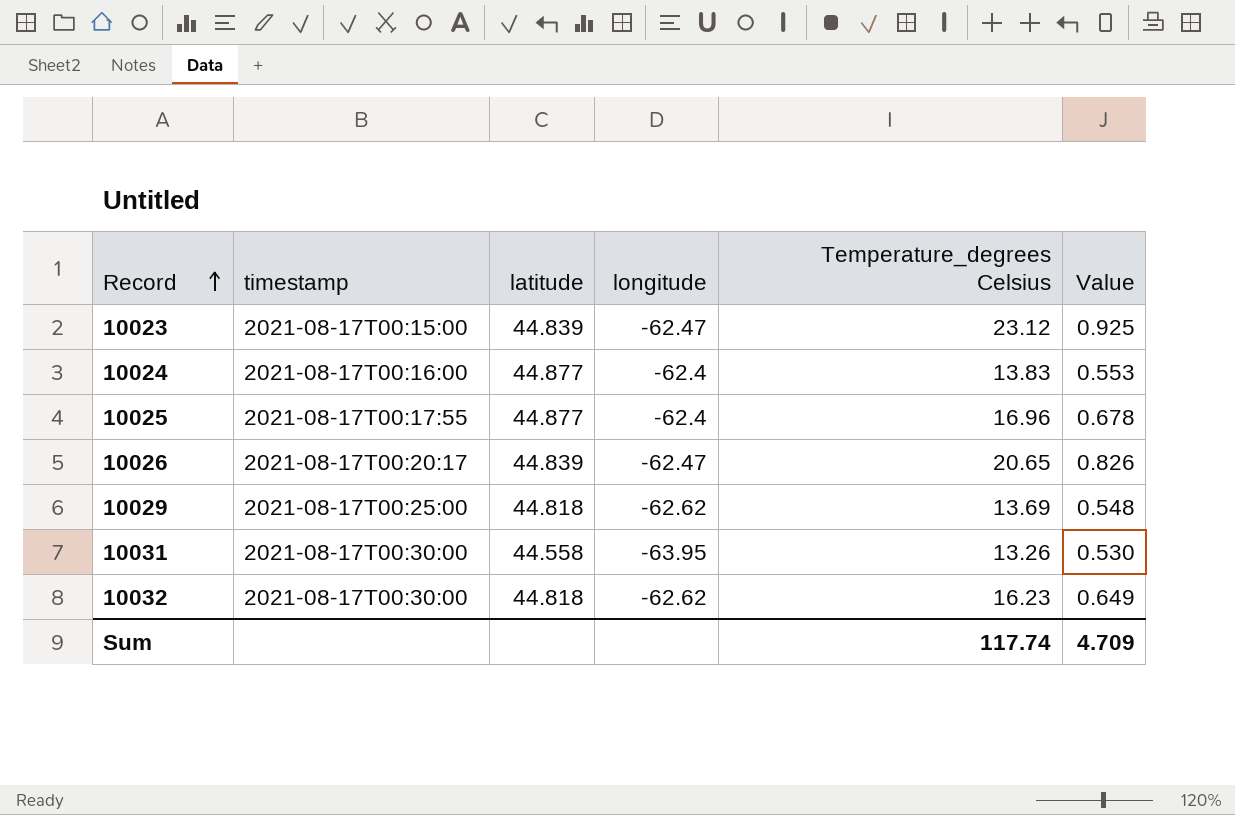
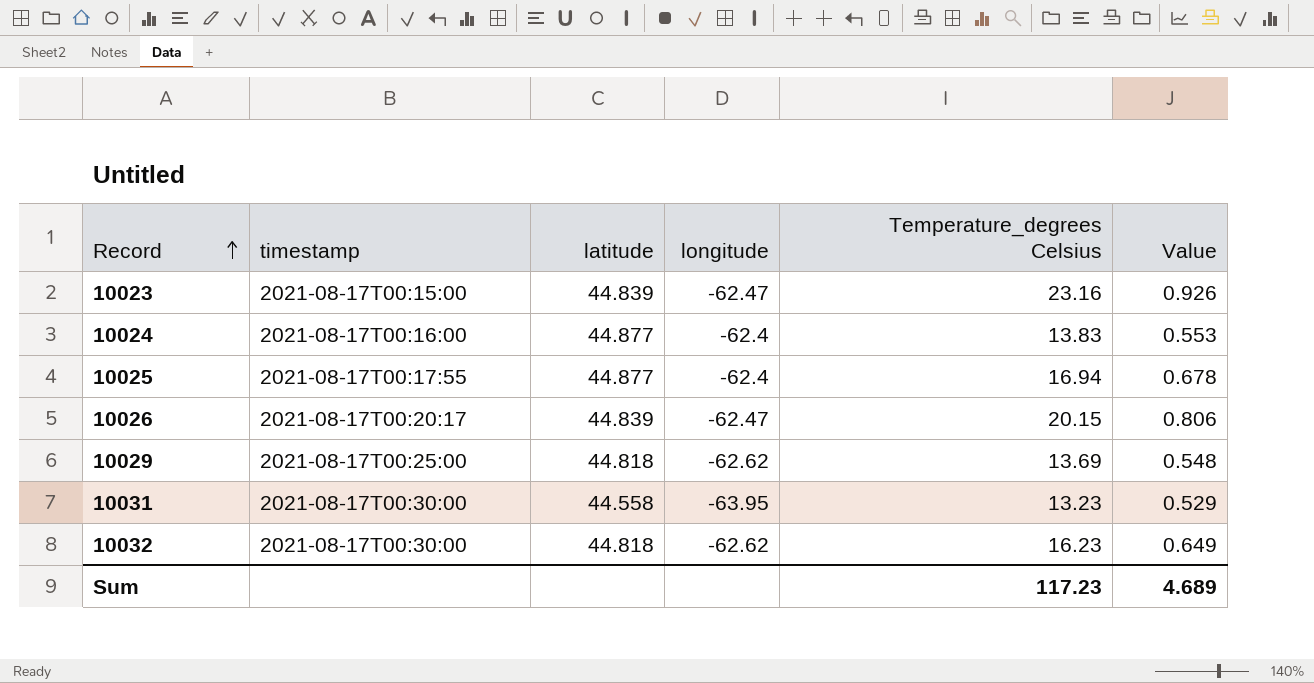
10023 | Temperature_degrees Celsius: 23.12 -> 23.16
10023 | Value: 0.925 -> 0.926
10025 | Temperature_degrees Celsius: 16.96 -> 16.94
10026 | Temperature_degrees Celsius: 20.65 -> 20.15
10026 | Value: 0.826 -> 0.806
10031 | Temperature_degrees Celsius: 13.26 -> 13.23
10031 | Value: 0.530 -> 0.529
Sum | Temperature_degrees Celsius: 117.74 -> 117.23
Sum | Value: 4.709 -> 4.689

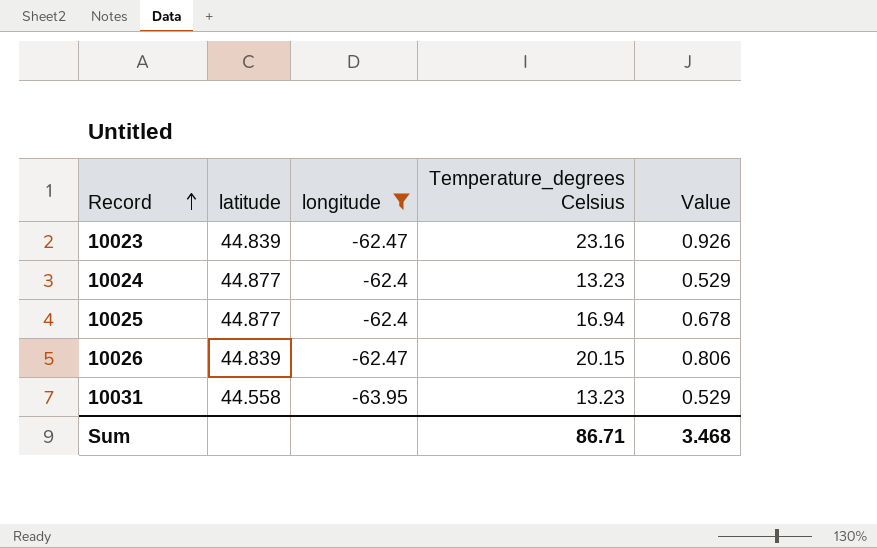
filter: none -> longitude != -62.62
column timestamp | position: 2 -> none
10024 | Temperature_degrees Celsius: 13.83 -> 13.23
10024 | Value: 0.553 -> 0.529
Sum | Temperature_degrees Celsius: 117.23 -> 86.71
Sum | Value: 4.689 -> 3.468

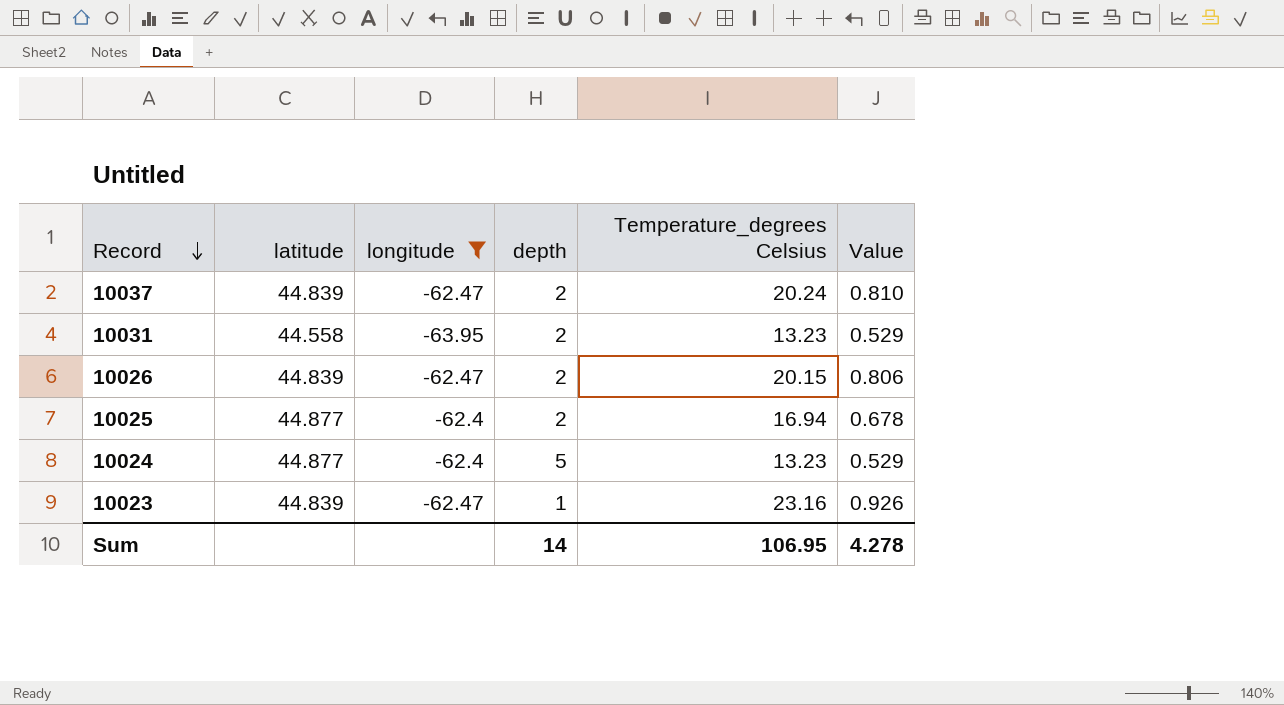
row order: Record ascending -> Record descending
column depth | position: none -> 4
row 10037: none -> 44.839 | -62.47 | 2 | 20.24 | 0.810
Sum | Temperature_degrees Celsius: 86.71 -> 106.95
Sum | Value: 3.468 -> 4.278

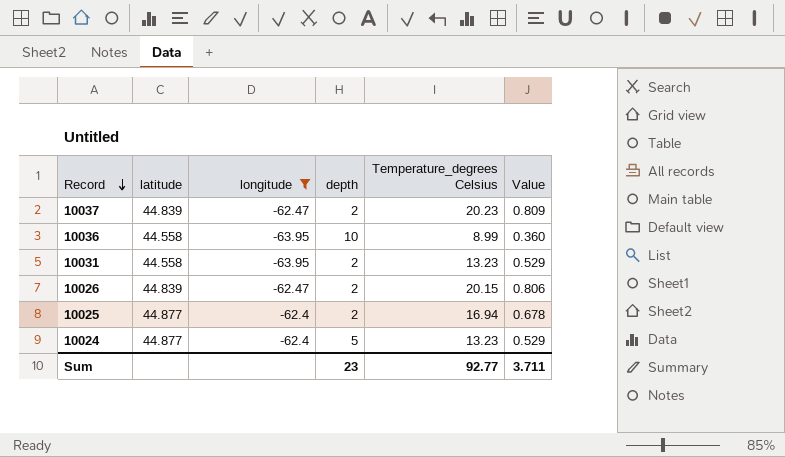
row 10023: 44.839 | -62.47 | 1 | 23.16 | 0.926 -> none
10037 | Temperature_degrees Celsius: 20.24 -> 20.23
10037 | Value: 0.810 -> 0.809
row 10036: none -> 44.558 | -63.95 | 10 | 8.99 | 0.360
Sum | depth: 14 -> 23
Sum | Temperature_degrees Celsius: 106.95 -> 92.77
Sum | Value: 4.278 -> 3.711

